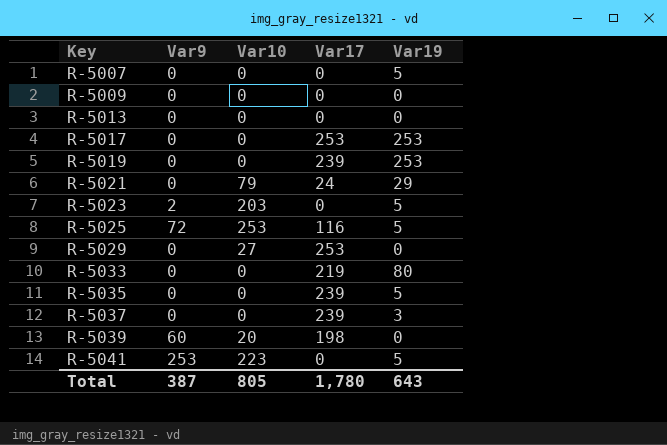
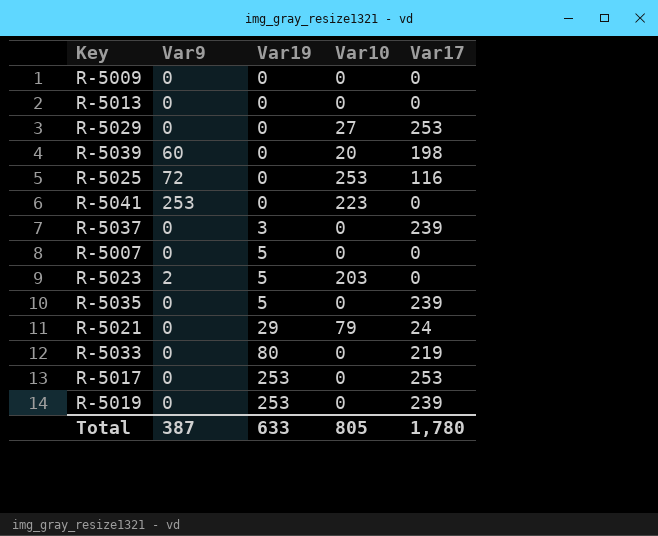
row order: Key ascending -> Var19 ascending
column Var19 | position: 5 -> 3
R-5025 | Var19: 5 -> 0
R-5041 | Var19: 5 -> 0
Total | Var19: 643 -> 633

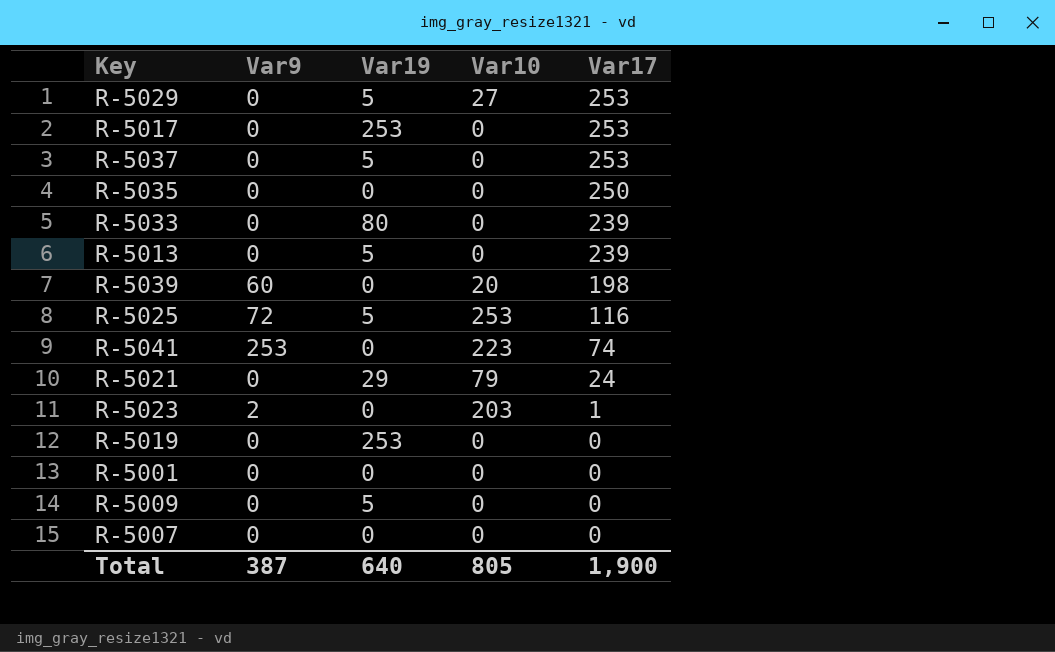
row order: Var19 ascending -> Var17 descending
R-5029 | Var19: 0 -> 5
R-5037 | Var19: 3 -> 5
R-5037 | Var17: 239 -> 253
R-5035 | Var19: 5 -> 0
R-5035 | Var17: 239 -> 250
R-5033 | Var17: 219 -> 239
R-5013 | Var19: 0 -> 5
R-5013 | Var17: 0 -> 239
R-5025 | Var19: 0 -> 5
R-5041 | Var17: 0 -> 74
R-5023 | Var19: 5 -> 0
R-5023 | Var17: 0 -> 1
R-5019 | Var17: 239 -> 0
row R-5001: none -> 0 | 0 | 0 | 0
R-5009 | Var19: 0 -> 5
R-5007 | Var19: 5 -> 0
Total | Var19: 633 -> 640
Total | Var17: 1,780 -> 1,900

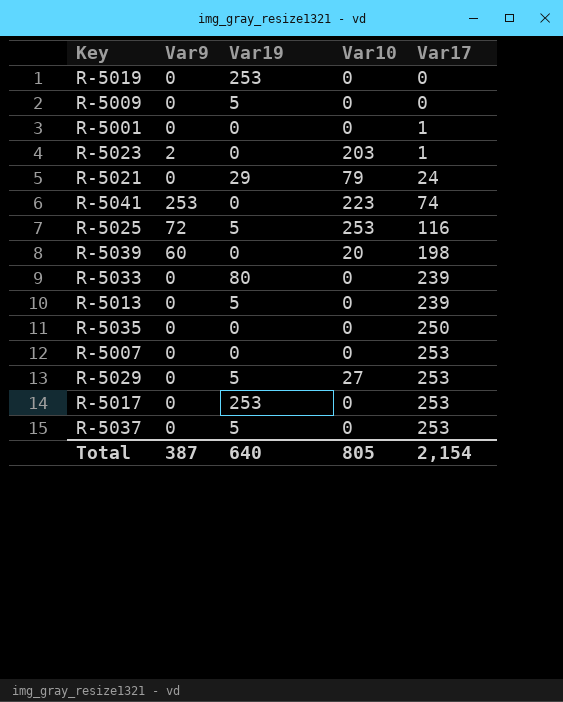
row order: Var17 descending -> Var17 ascending
R-5001 | Var17: 0 -> 1
R-5007 | Var17: 0 -> 253
Total | Var17: 1,900 -> 2,154

